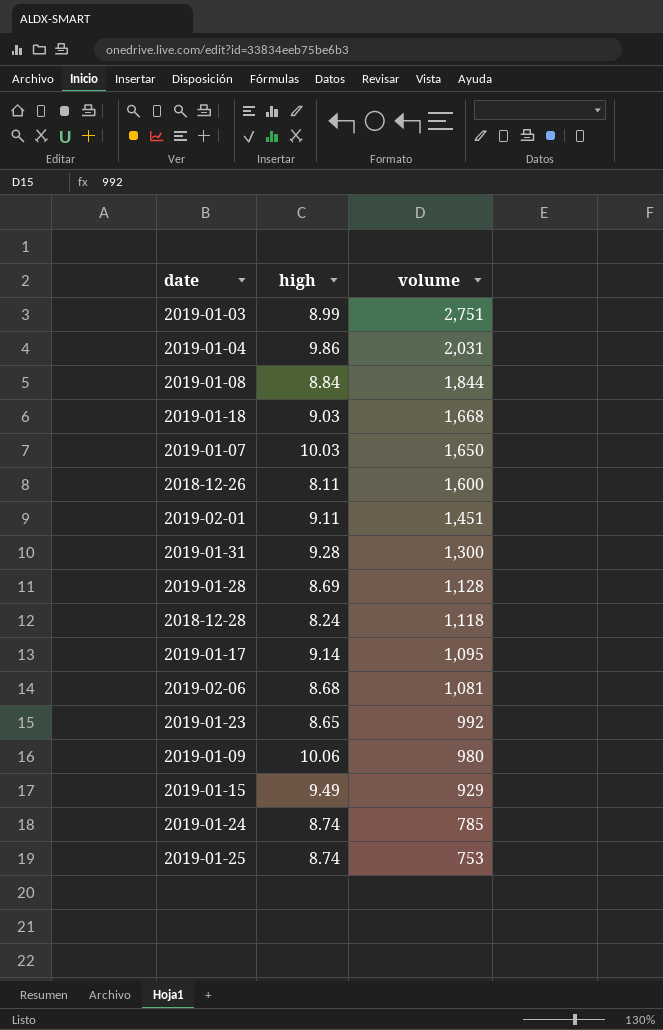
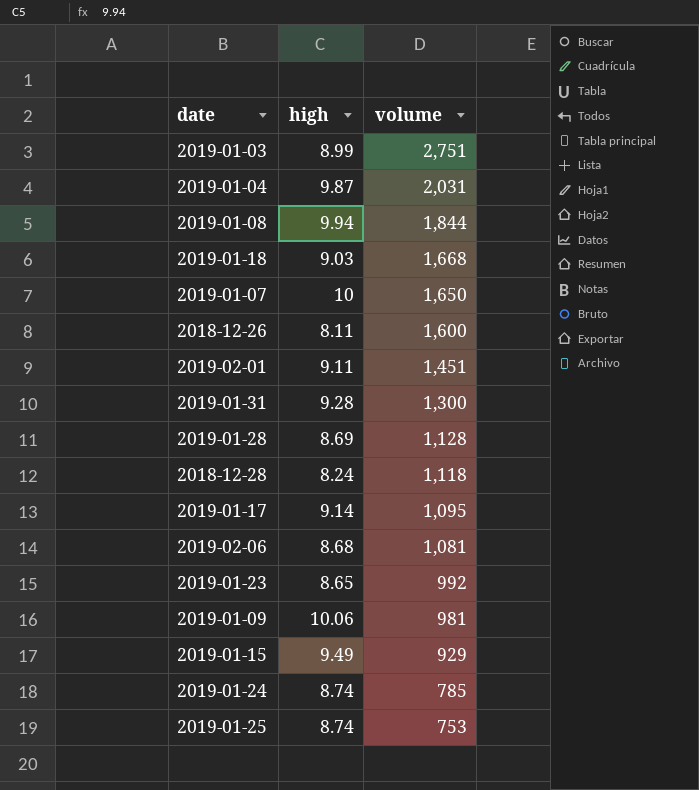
2019-01-04 | high: 9.86 -> 9.87
2019-01-08 | high: 8.84 -> 9.94
2019-01-07 | high: 10.03 -> 10
2019-01-09 | volume: 980 -> 981

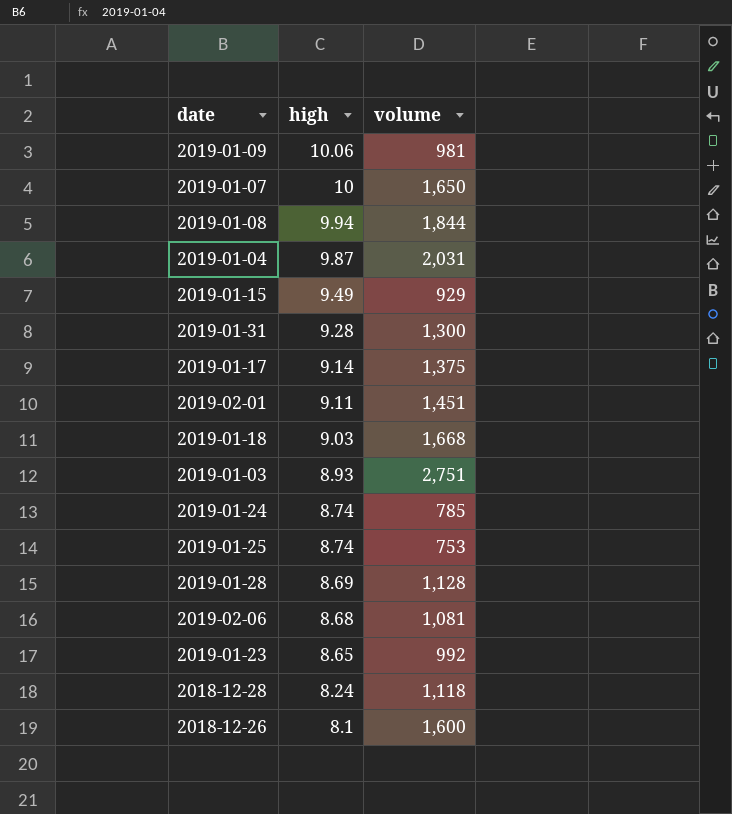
row order: volume descending -> high descending
2019-01-17 | volume: 1,095 -> 1,375
2019-01-03 | high: 8.99 -> 8.93
2018-12-26 | high: 8.11 -> 8.1

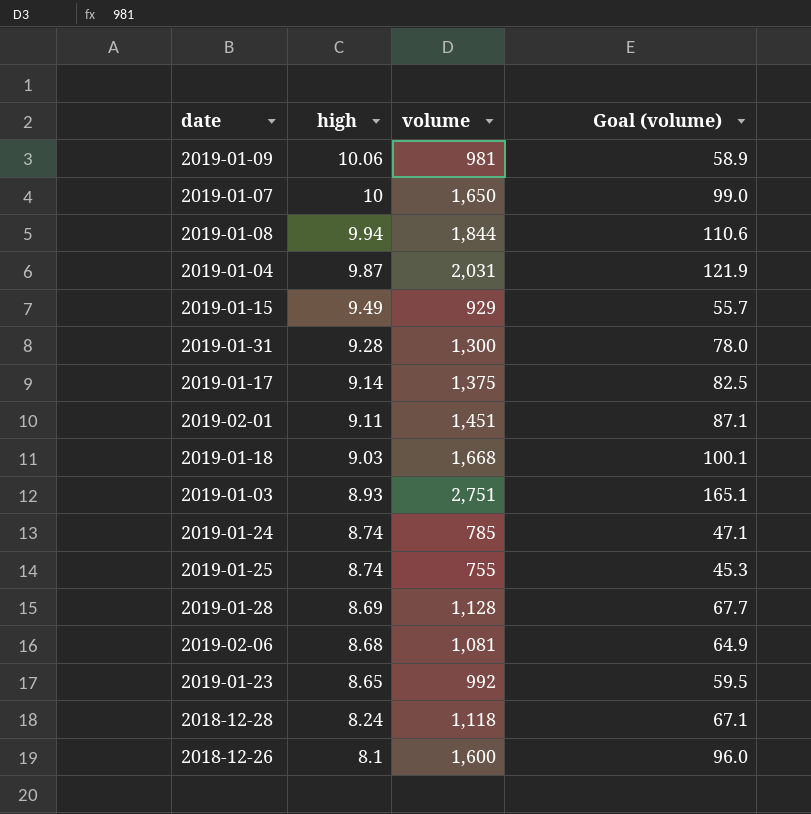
column Goal (volume) | formula: none -> [volume] * 0.06
2019-01-25 | volume: 753 -> 755

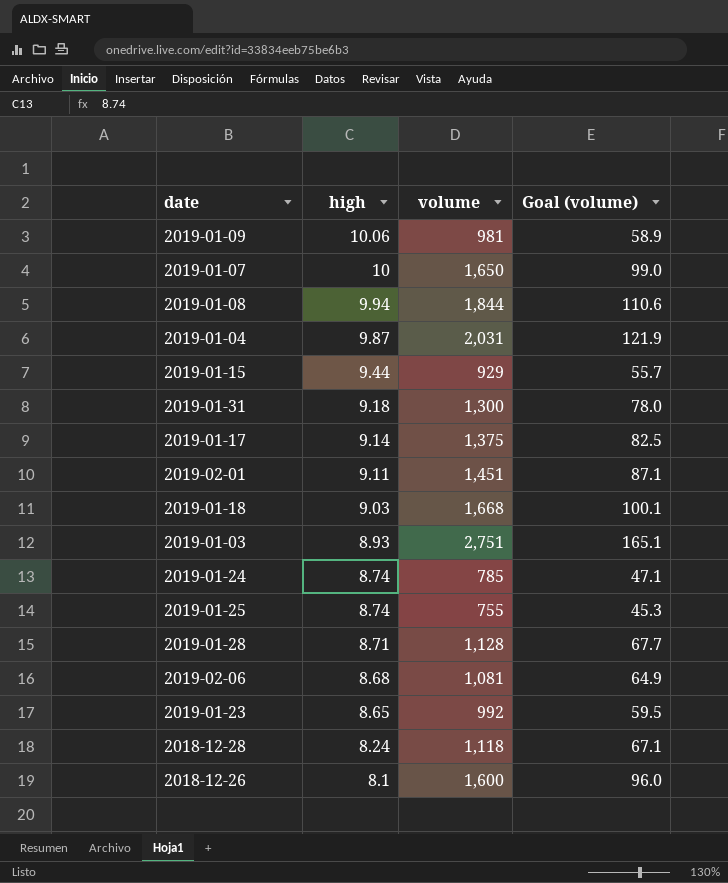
2019-01-15 | high: 9.49 -> 9.44
2019-01-31 | high: 9.28 -> 9.18
2019-01-28 | high: 8.69 -> 8.71

